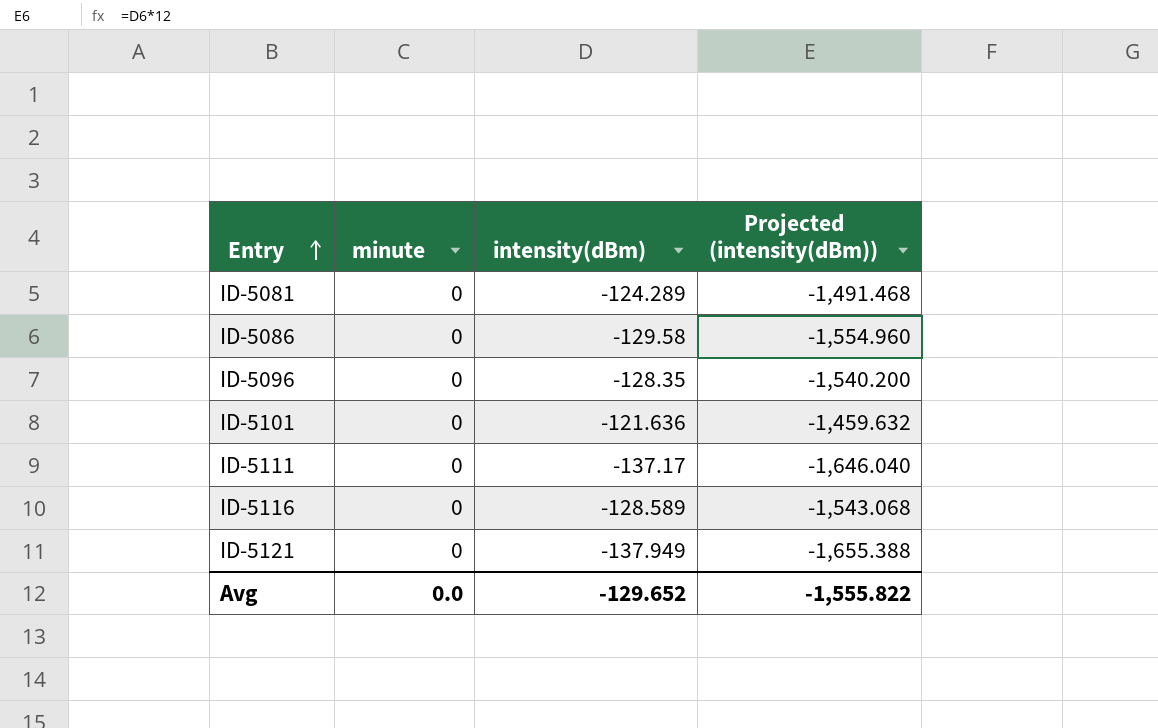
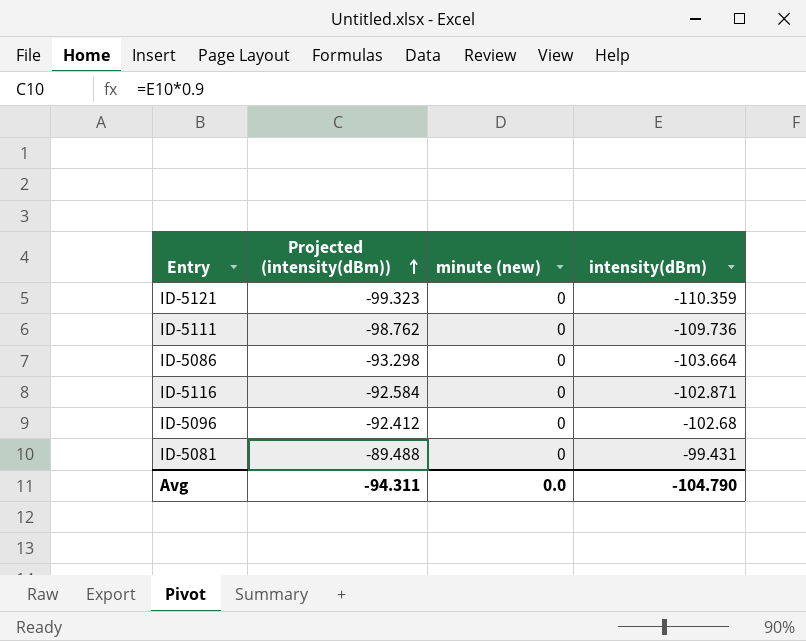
row order: Entry ascending -> Projected (intensity(dBm)) ascending
column Projected (intensity(dBm)) | formula: [intensity(dBm)] * 12 -> [intensity(dBm)] * 0.9
column Projected (intensity(dBm)) | position: 4 -> 2
column name: minute -> minute (new)
row ID-5101: 0 | -121.636 | -1,459.632 -> none
ID-5121 | intensity(dBm): -137.949 -> -110.359
ID-5111 | intensity(dBm): -137.17 -> -109.736
ID-5086 | intensity(dBm): -129.58 -> -103.664
ID-5116 | intensity(dBm): -128.589 -> -102.871
ID-5096 | intensity(dBm): -128.35 -> -102.68
ID-5081 | intensity(dBm): -124.289 -> -99.431
Avg | Projected (intensity(dBm)): -1,555.822 -> -94.311
Avg | intensity(dBm): -129.652 -> -104.790

